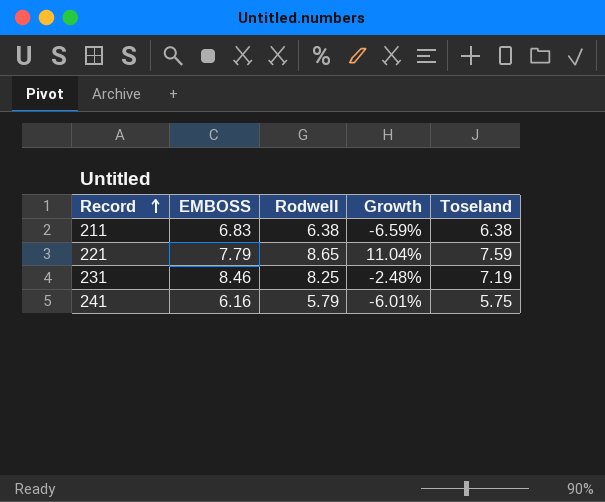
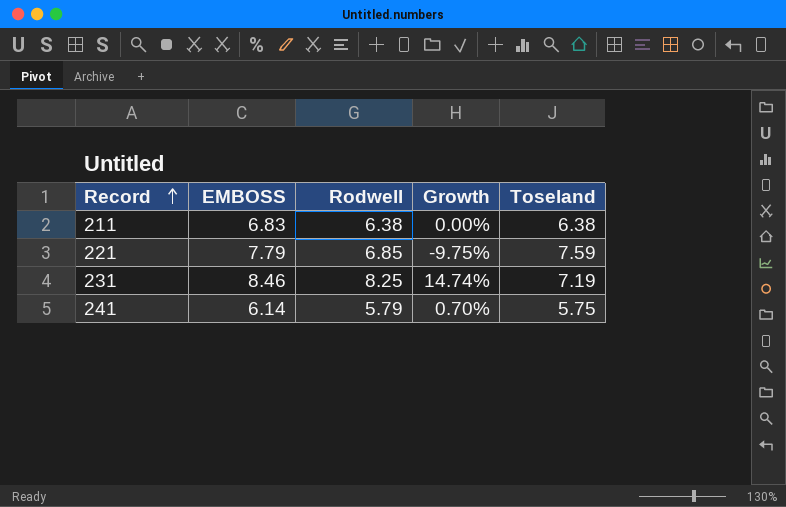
column Growth | formula: ([Rodwell] - [EMBOSS]) / [EMBOSS] -> ([Rodwell] - [Toseland]) / [Toseland]
221 | Rodwell: 8.65 -> 6.85
241 | EMBOSS: 6.16 -> 6.14

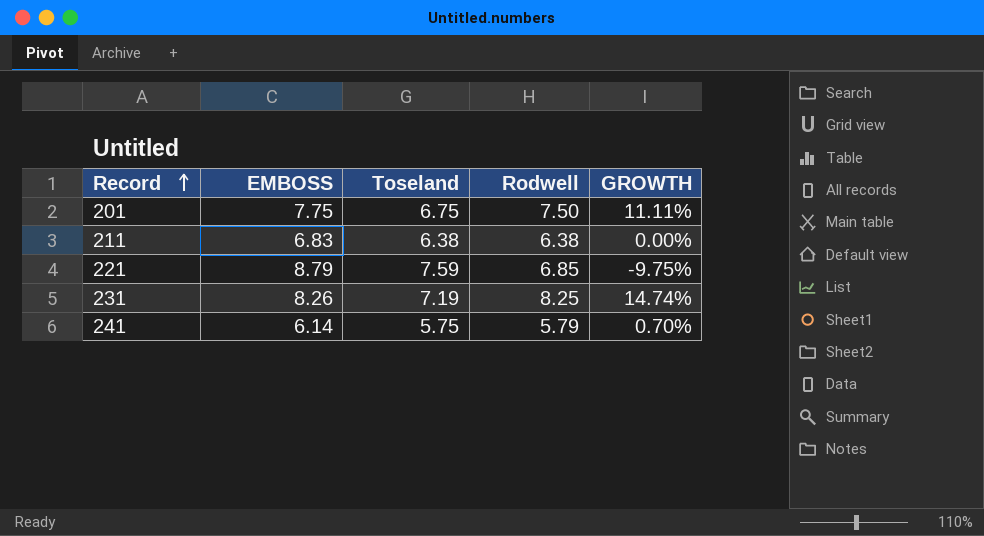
column Toseland | position: 5 -> 3
column name: Growth -> GROWTH
row 201: none -> 7.75 | 6.75 | 7.50 | 11.11%
221 | EMBOSS: 7.79 -> 8.79
231 | EMBOSS: 8.46 -> 8.26

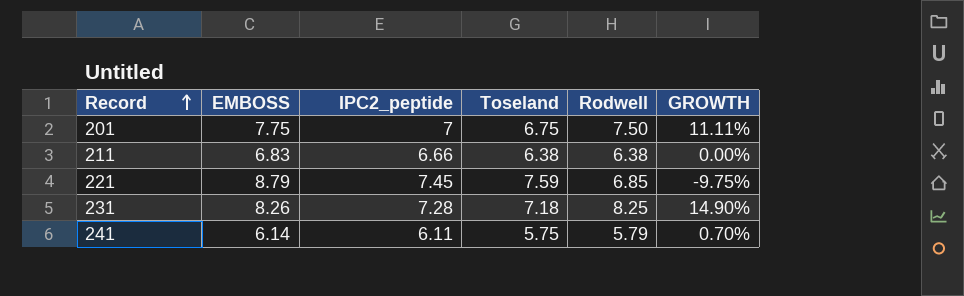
column IPC2_peptide | position: none -> 3
231 | Toseland: 7.19 -> 7.18
231 | GROWTH: 14.74% -> 14.90%

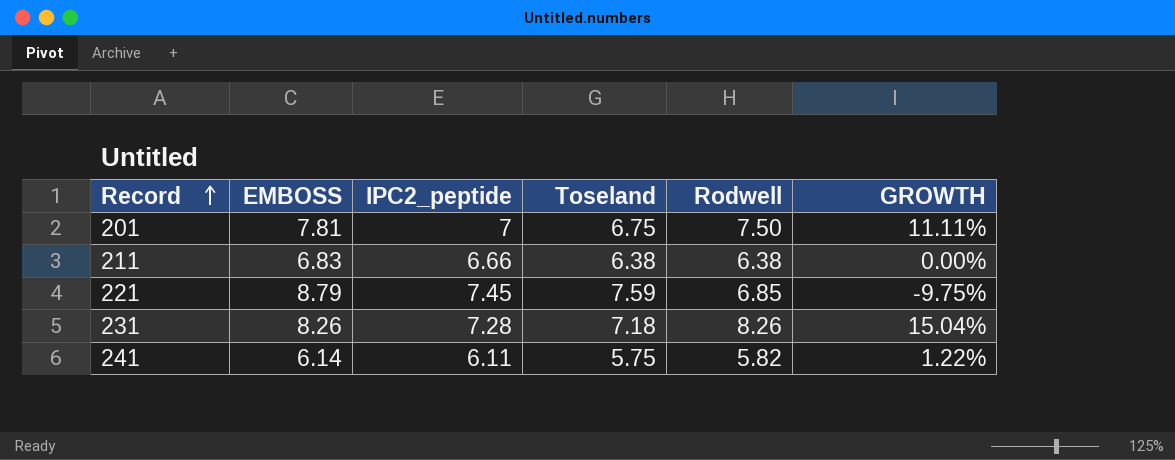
201 | EMBOSS: 7.75 -> 7.81
231 | Rodwell: 8.25 -> 8.26
231 | GROWTH: 14.90% -> 15.04%
241 | Rodwell: 5.79 -> 5.82
241 | GROWTH: 0.70% -> 1.22%

